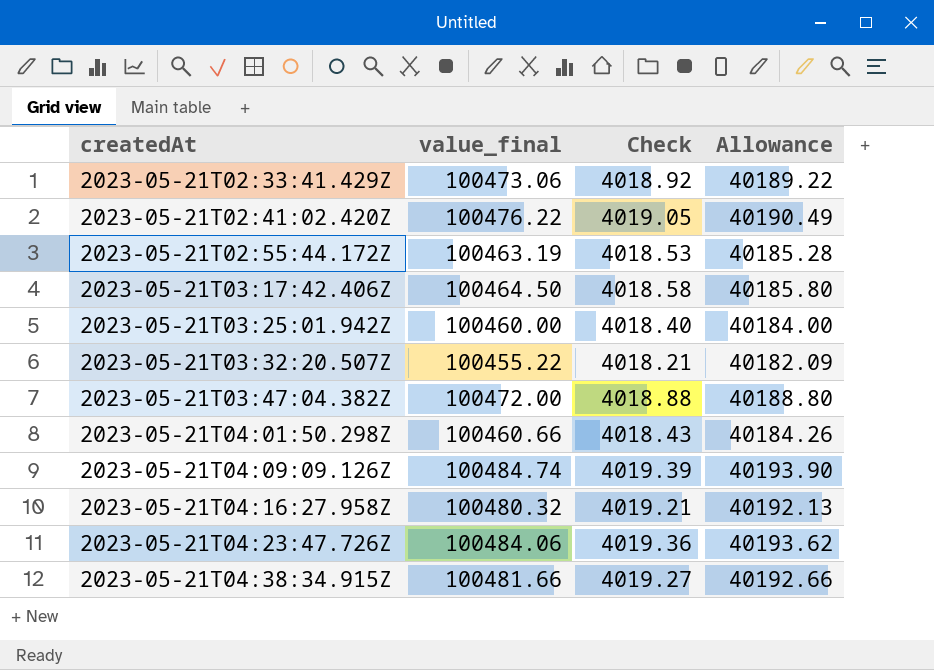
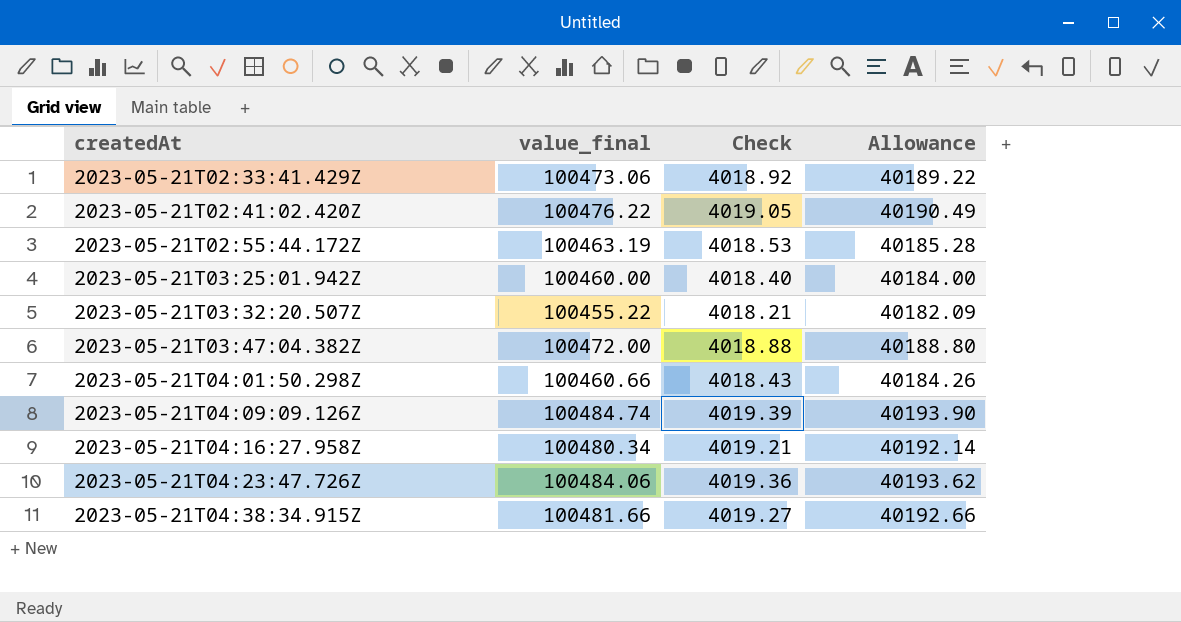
row 2023-05-21T03:17:42.406Z: 100464.50 | 4018.58 | 40185.80 -> none
2023-05-21T04:16:27.958Z | value_final: 100480.32 -> 100480.34
2023-05-21T04:16:27.958Z | Allowance: 40192.13 -> 40192.14

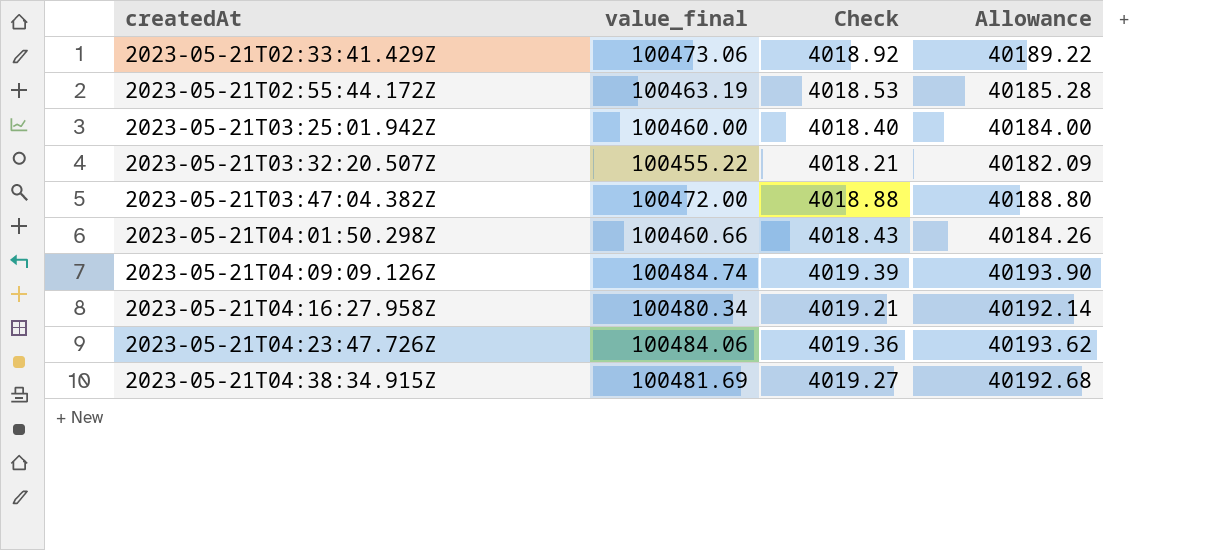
row 2023-05-21T02:41:02.420Z: 100476.22 | 4019.05 | 40190.49 -> none
2023-05-21T04:38:34.915Z | value_final: 100481.66 -> 100481.69
2023-05-21T04:38:34.915Z | Allowance: 40192.66 -> 40192.68

